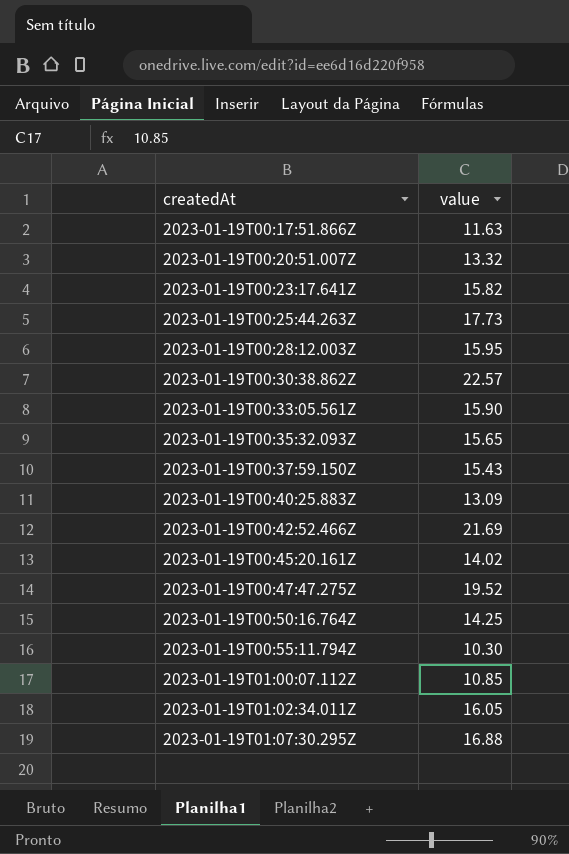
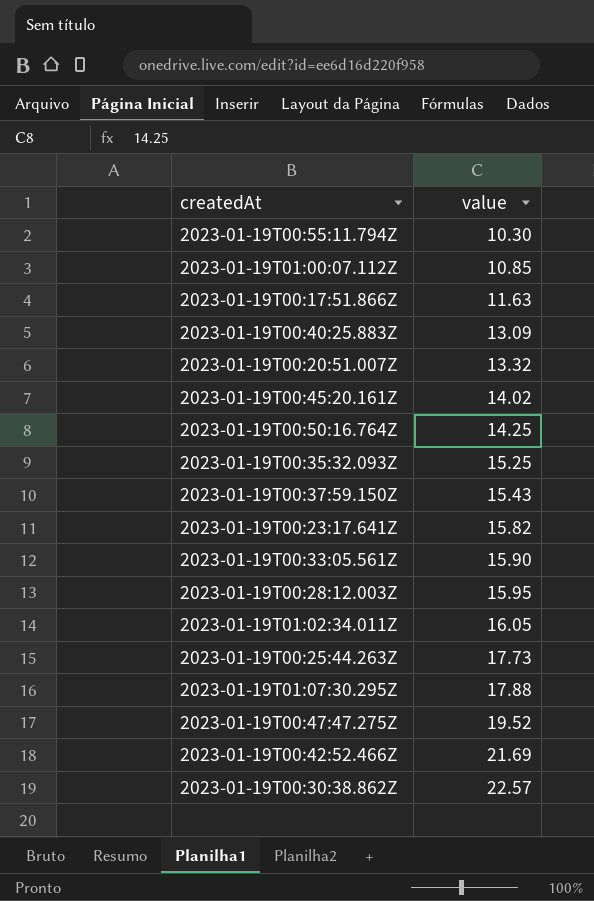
row order: createdAt ascending -> value ascending
2023-01-19T00:35:32.093Z | value: 15.65 -> 15.25
2023-01-19T01:07:30.295Z | value: 16.88 -> 17.88

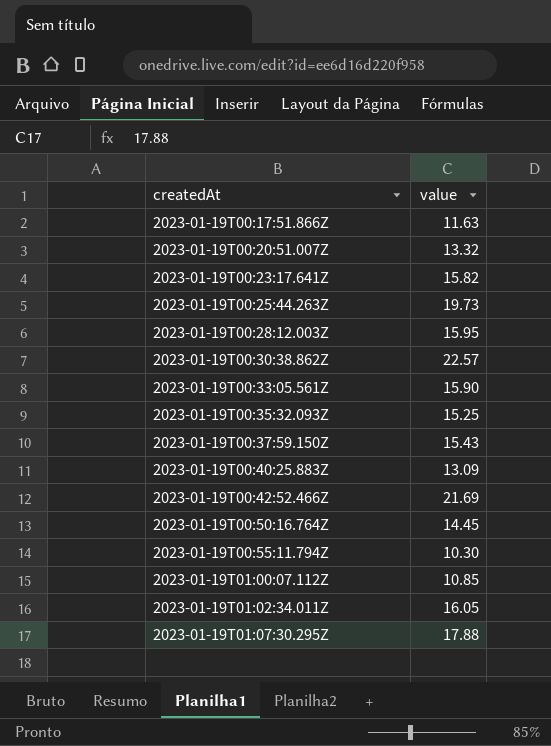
row order: value ascending -> createdAt ascending
row 2023-01-19T00:45:20.161Z: 14.02 -> none
row 2023-01-19T00:47:47.275Z: 19.52 -> none
2023-01-19T00:25:44.263Z | value: 17.73 -> 19.73
2023-01-19T00:50:16.764Z | value: 14.25 -> 14.45

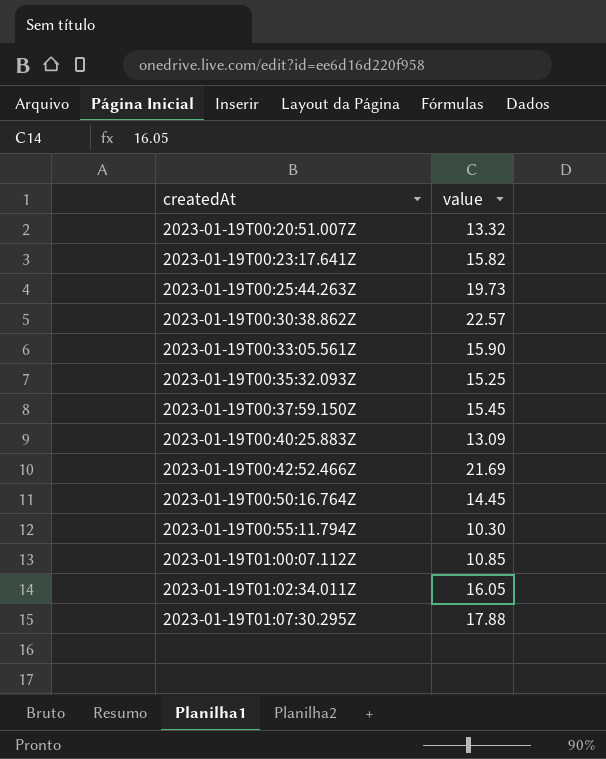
row 2023-01-19T00:17:51.866Z: 11.63 -> none
row 2023-01-19T00:28:12.003Z: 15.95 -> none
2023-01-19T00:37:59.150Z | value: 15.43 -> 15.45

